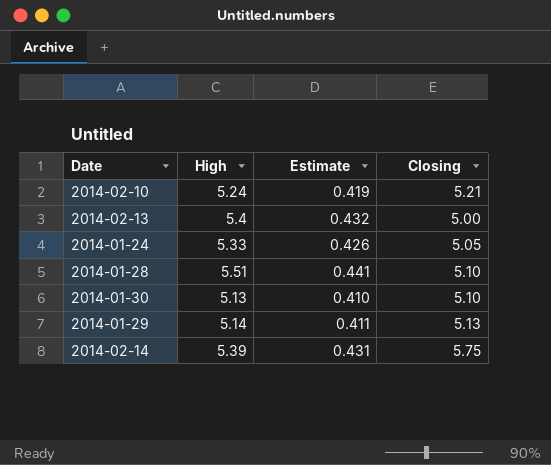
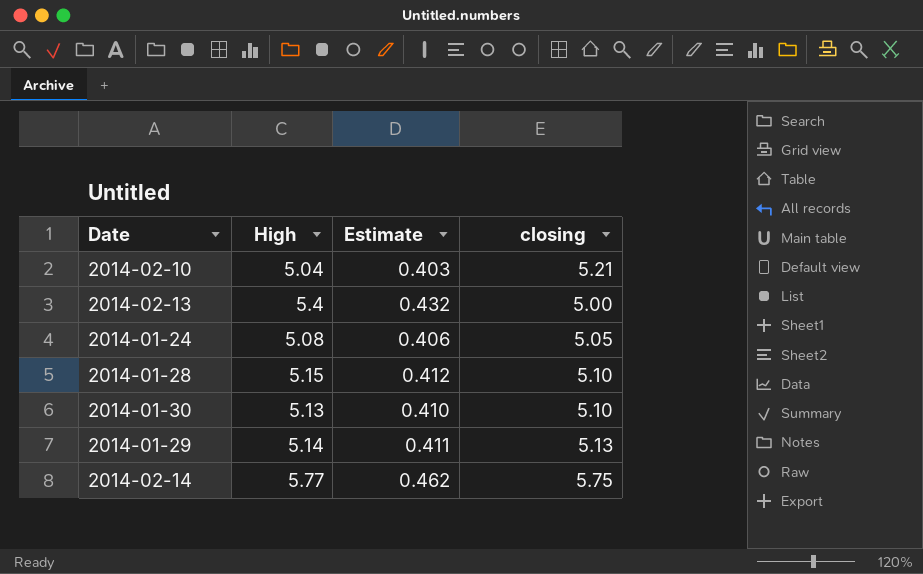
column name: Closing -> closing
2014-02-10 | High: 5.24 -> 5.04
2014-02-10 | Estimate: 0.419 -> 0.403
2014-01-24 | High: 5.33 -> 5.08
2014-01-24 | Estimate: 0.426 -> 0.406
2014-01-28 | High: 5.51 -> 5.15
2014-01-28 | Estimate: 0.441 -> 0.412
2014-02-14 | High: 5.39 -> 5.77
2014-02-14 | Estimate: 0.431 -> 0.462

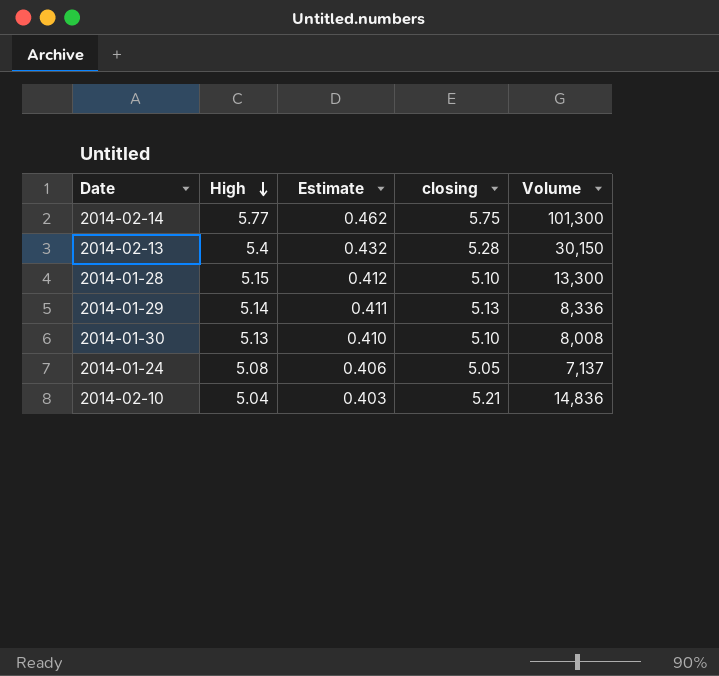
row order: none -> High descending
column Volume | position: none -> 5
2014-02-13 | closing: 5.00 -> 5.28

